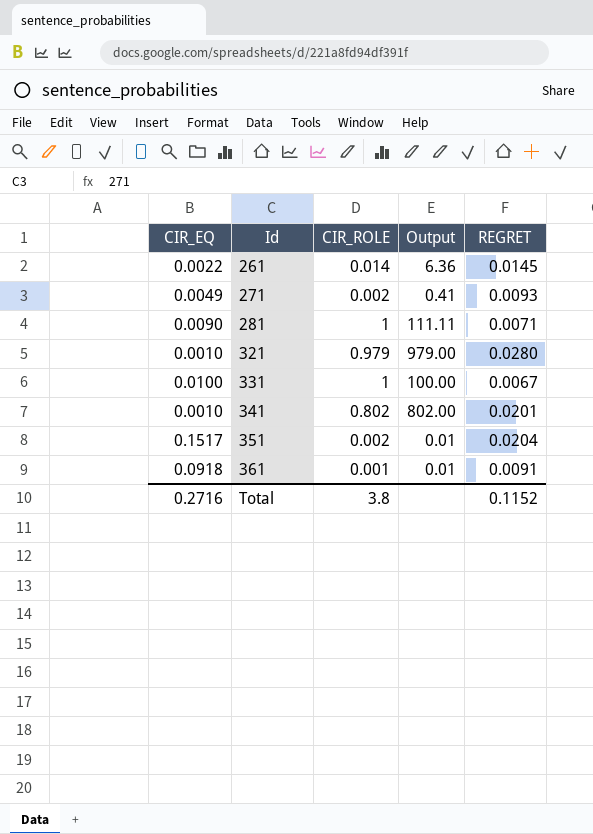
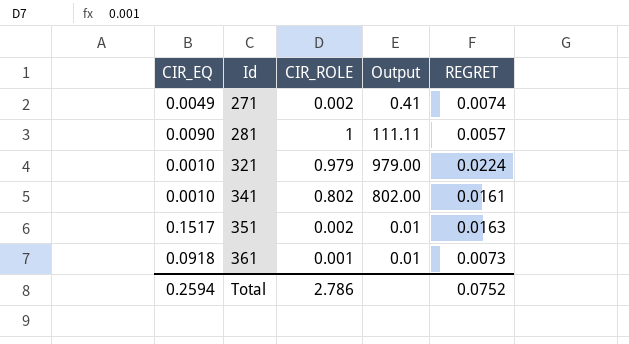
row 261: 0.0022 | 0.014 | 6.36 | 0.0145 -> none
row 331: 0.0100 | 1 | 100.00 | 0.0067 -> none
271 | REGRET: 0.0093 -> 0.0074
281 | REGRET: 0.0071 -> 0.0057
321 | REGRET: 0.0280 -> 0.0224
341 | REGRET: 0.0201 -> 0.0161
351 | REGRET: 0.0204 -> 0.0163
361 | REGRET: 0.0091 -> 0.0073
Total | CIR_EQ: 0.2716 -> 0.2594
Total | CIR_ROLE: 3.8 -> 2.786
Total | REGRET: 0.1152 -> 0.0752

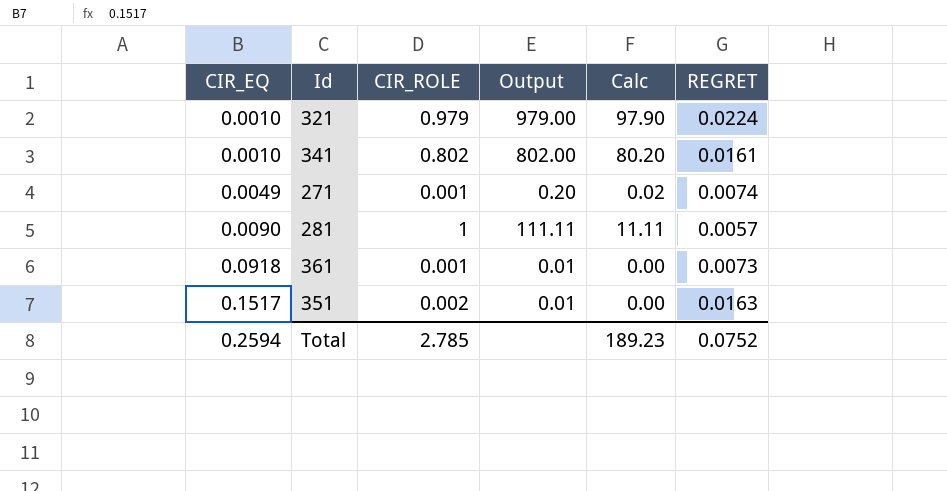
row order: Id ascending -> CIR_EQ ascending
column Calc | formula: none -> [Output] * 0.1
271 | CIR_ROLE: 0.002 -> 0.001
271 | Output: 0.41 -> 0.20
Total | CIR_ROLE: 2.786 -> 2.785

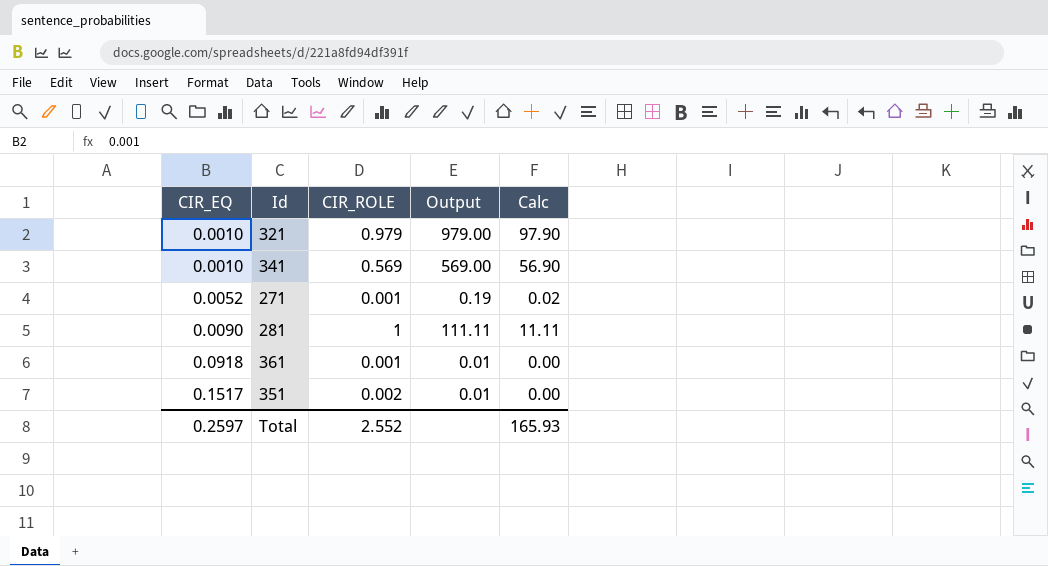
column REGRET | position: 6 -> none
341 | CIR_ROLE: 0.802 -> 0.569
341 | Output: 802.00 -> 569.00
341 | Calc: 80.20 -> 56.90
271 | CIR_EQ: 0.0049 -> 0.0052
271 | Output: 0.20 -> 0.19
Total | CIR_EQ: 0.2594 -> 0.2597
Total | CIR_ROLE: 2.785 -> 2.552
Total | Calc: 189.23 -> 165.93

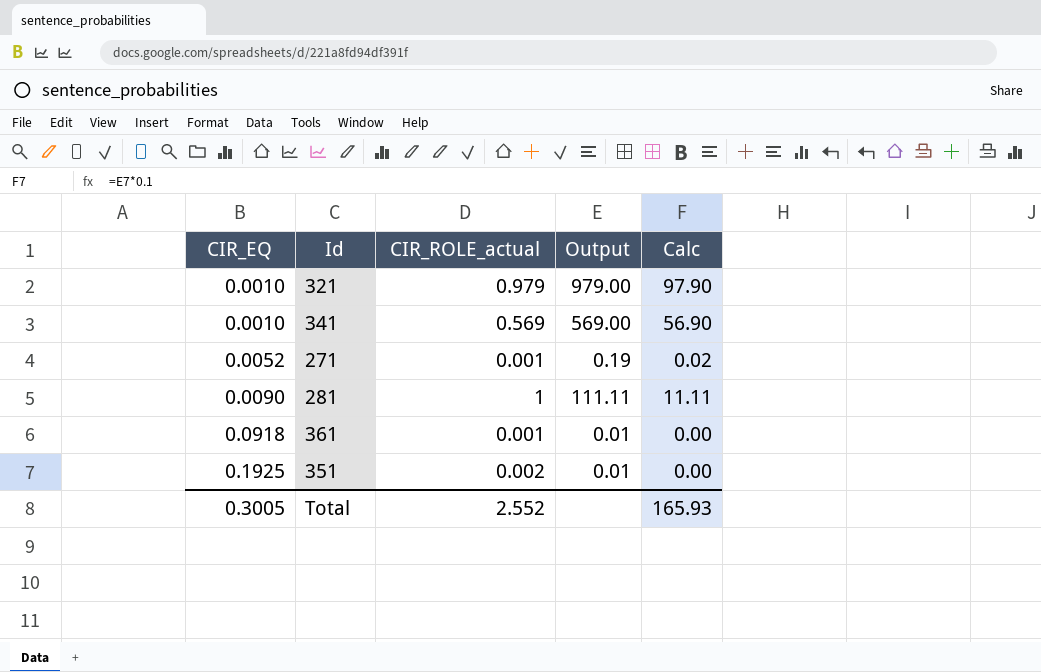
column name: CIR_ROLE -> CIR_ROLE_actual
351 | CIR_EQ: 0.1517 -> 0.1925
Total | CIR_EQ: 0.2597 -> 0.3005

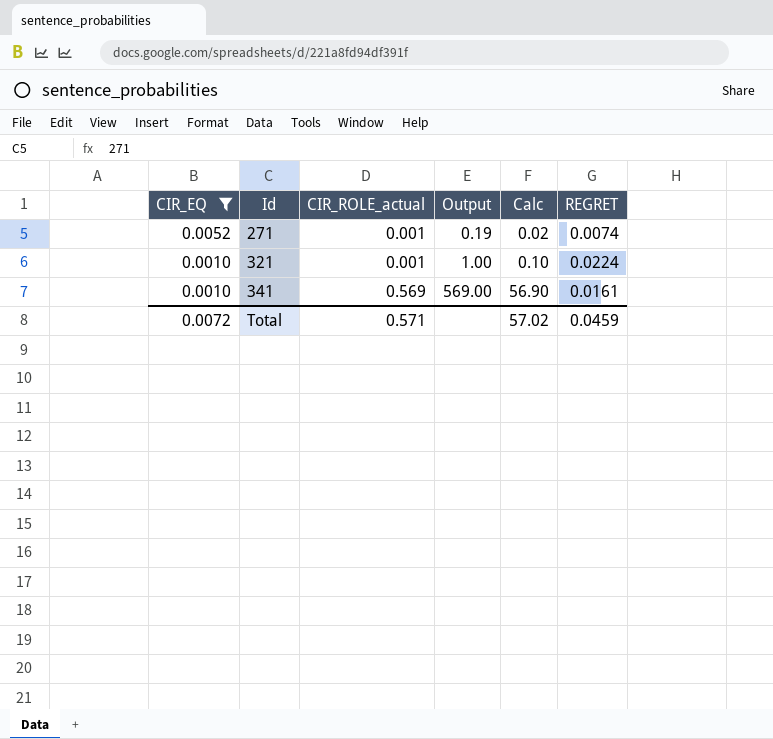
filter: none -> CIR_EQ <= 0.0052
row order: CIR_EQ ascending -> CIR_EQ descending
column REGRET | position: none -> 6
321 | CIR_ROLE_actual: 0.979 -> 0.001
321 | Output: 979.00 -> 1.00
321 | Calc: 97.90 -> 0.10
Total | CIR_EQ: 0.3005 -> 0.0072
Total | CIR_ROLE_actual: 2.552 -> 0.571
Total | Calc: 165.93 -> 57.02

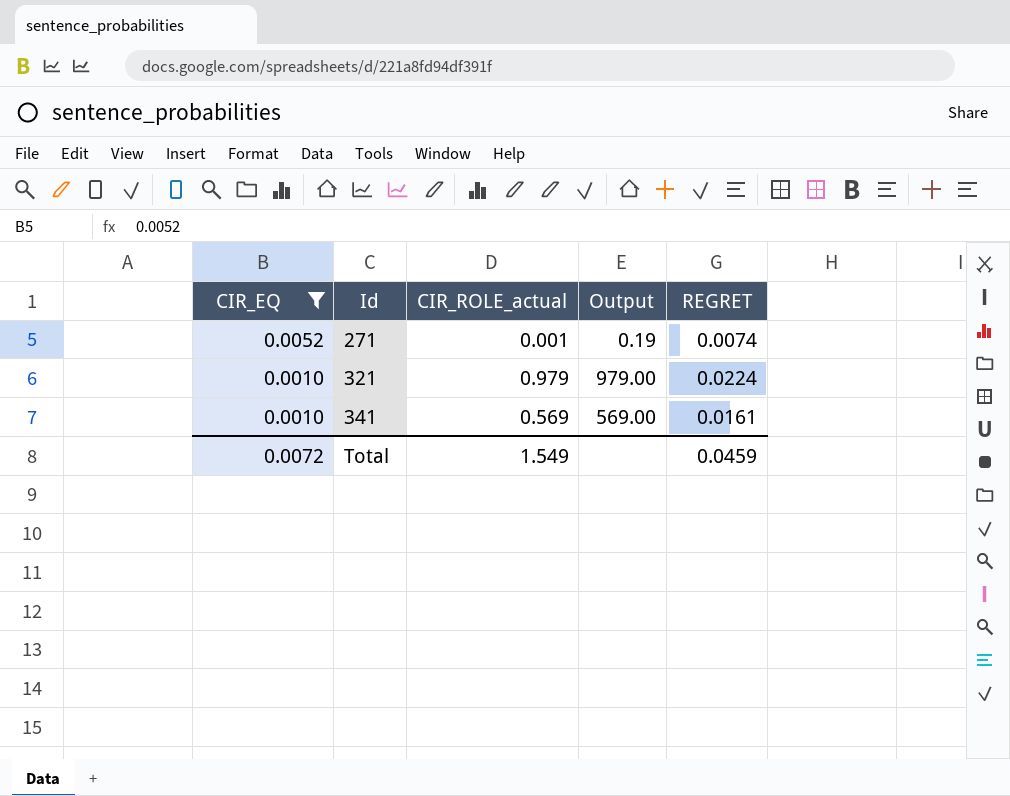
column Calc | formula: [Output] * 0.1 -> none
321 | CIR_ROLE_actual: 0.001 -> 0.979
321 | Output: 1.00 -> 979.00
Total | CIR_ROLE_actual: 0.571 -> 1.549

